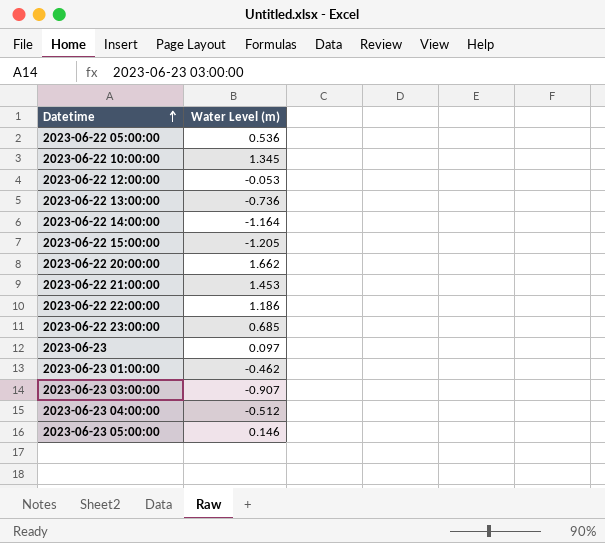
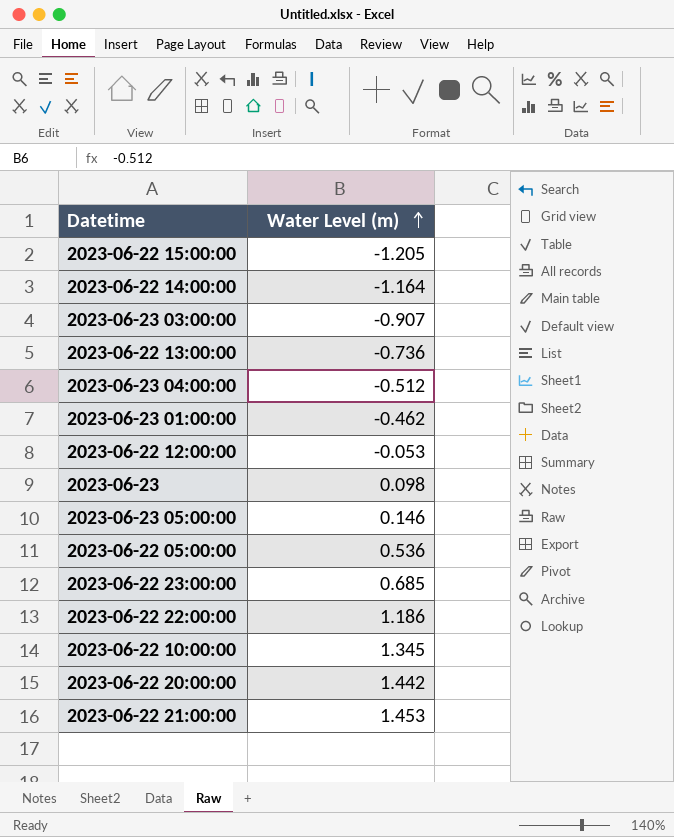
row order: Datetime ascending -> Water Level (m) ascending
2023-06-23 | Water Level (m): 0.097 -> 0.098
2023-06-22 20:00:00 | Water Level (m): 1.662 -> 1.442

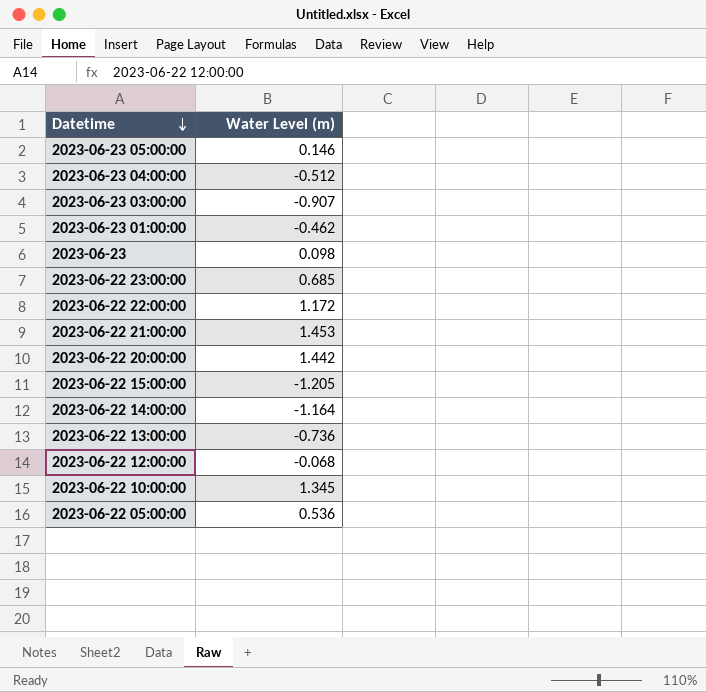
row order: Water Level (m) ascending -> Datetime descending
2023-06-22 22:00:00 | Water Level (m): 1.186 -> 1.172
2023-06-22 12:00:00 | Water Level (m): -0.053 -> -0.068

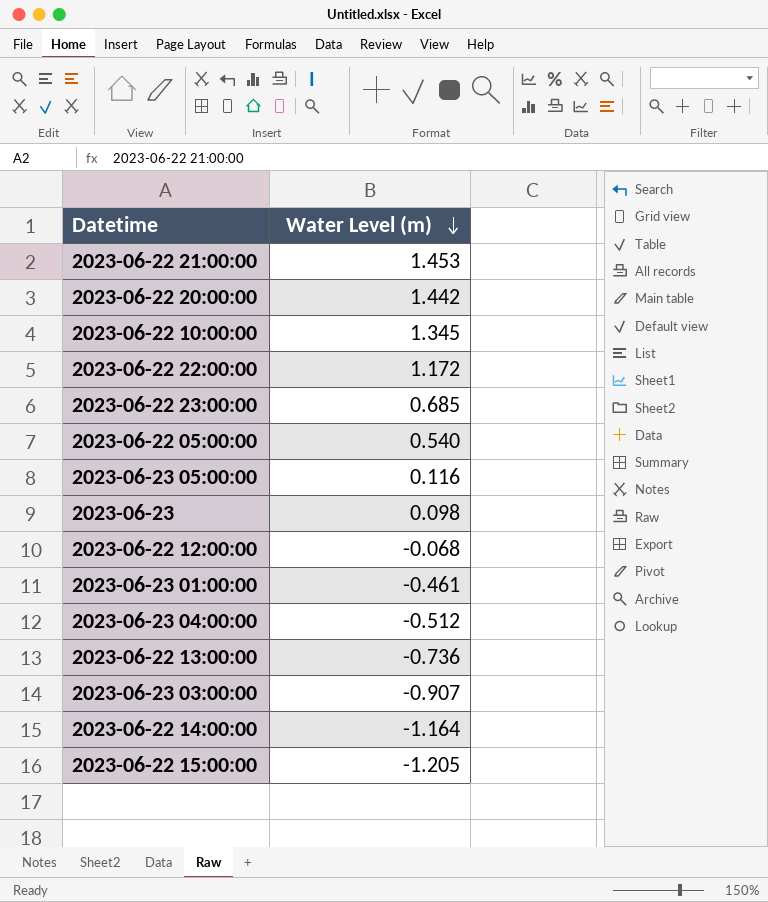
row order: Datetime descending -> Water Level (m) descending
2023-06-22 05:00:00 | Water Level (m): 0.536 -> 0.540
2023-06-23 05:00:00 | Water Level (m): 0.146 -> 0.116
2023-06-23 01:00:00 | Water Level (m): -0.462 -> -0.461

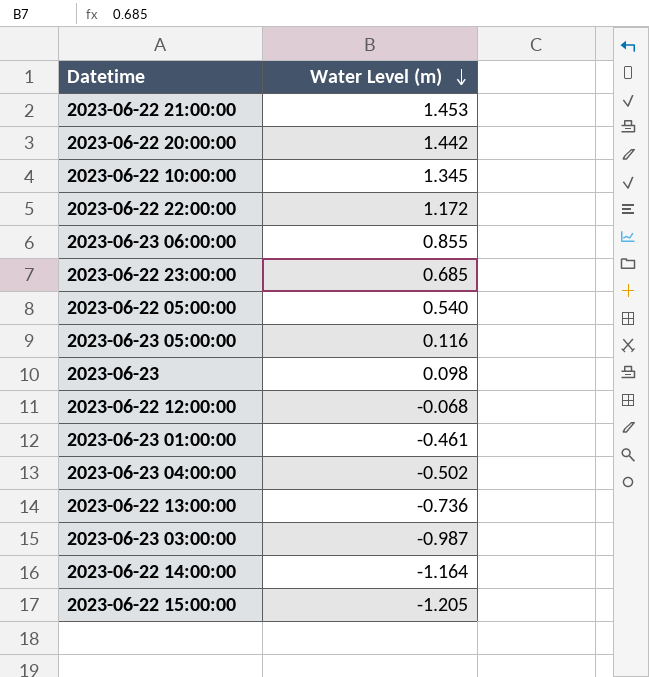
row 2023-06-23 06:00:00: none -> 0.855
2023-06-23 04:00:00 | Water Level (m): -0.512 -> -0.502
2023-06-23 03:00:00 | Water Level (m): -0.907 -> -0.987

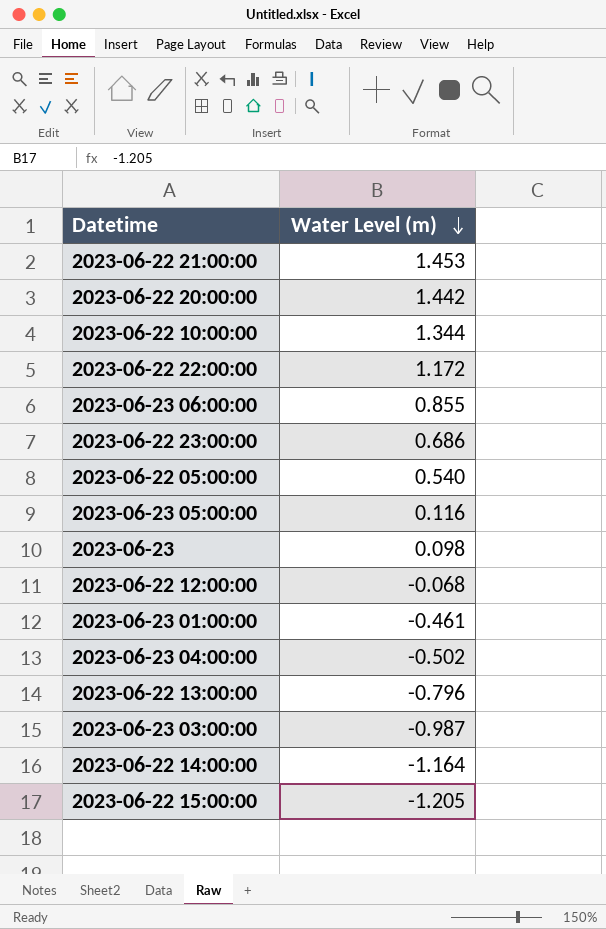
2023-06-22 10:00:00 | Water Level (m): 1.345 -> 1.344
2023-06-22 23:00:00 | Water Level (m): 0.685 -> 0.686
2023-06-22 13:00:00 | Water Level (m): -0.736 -> -0.796

